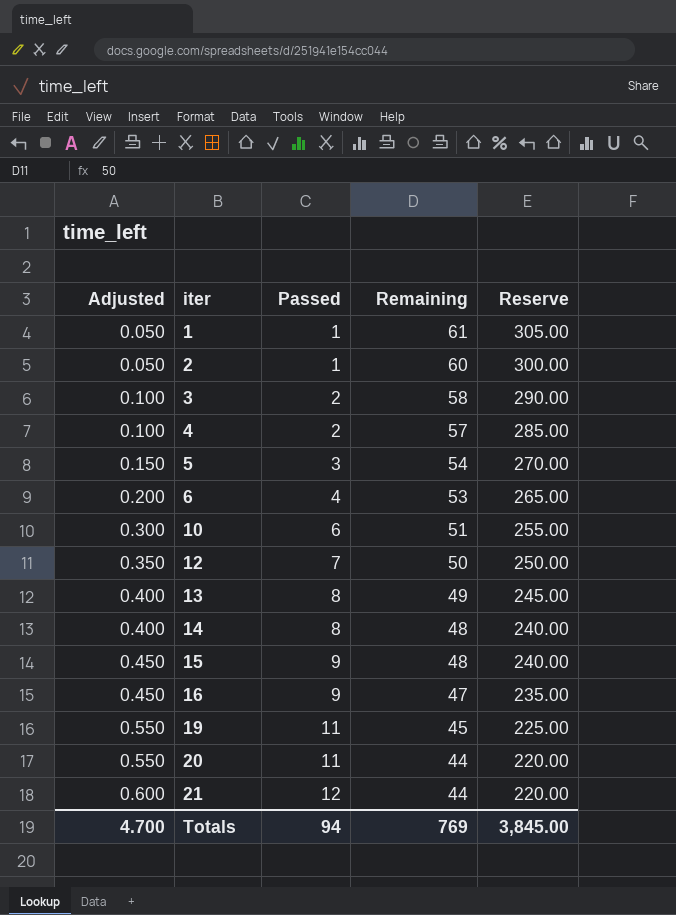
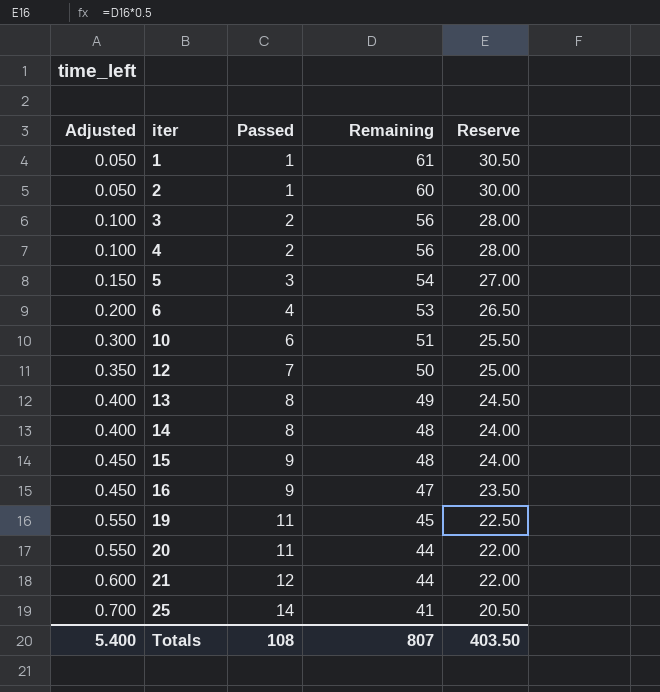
column Reserve | formula: [Remaining] * 5 -> [Remaining] * 0.5
3 | Remaining: 58 -> 56
4 | Remaining: 57 -> 56
row 25: none -> 0.700 | 14 | 41 | 20.50
Totals | Adjusted: 4.700 -> 5.400
Totals | Passed: 94 -> 108
Totals | Remaining: 769 -> 807
Totals | Reserve: 3,845.00 -> 403.50

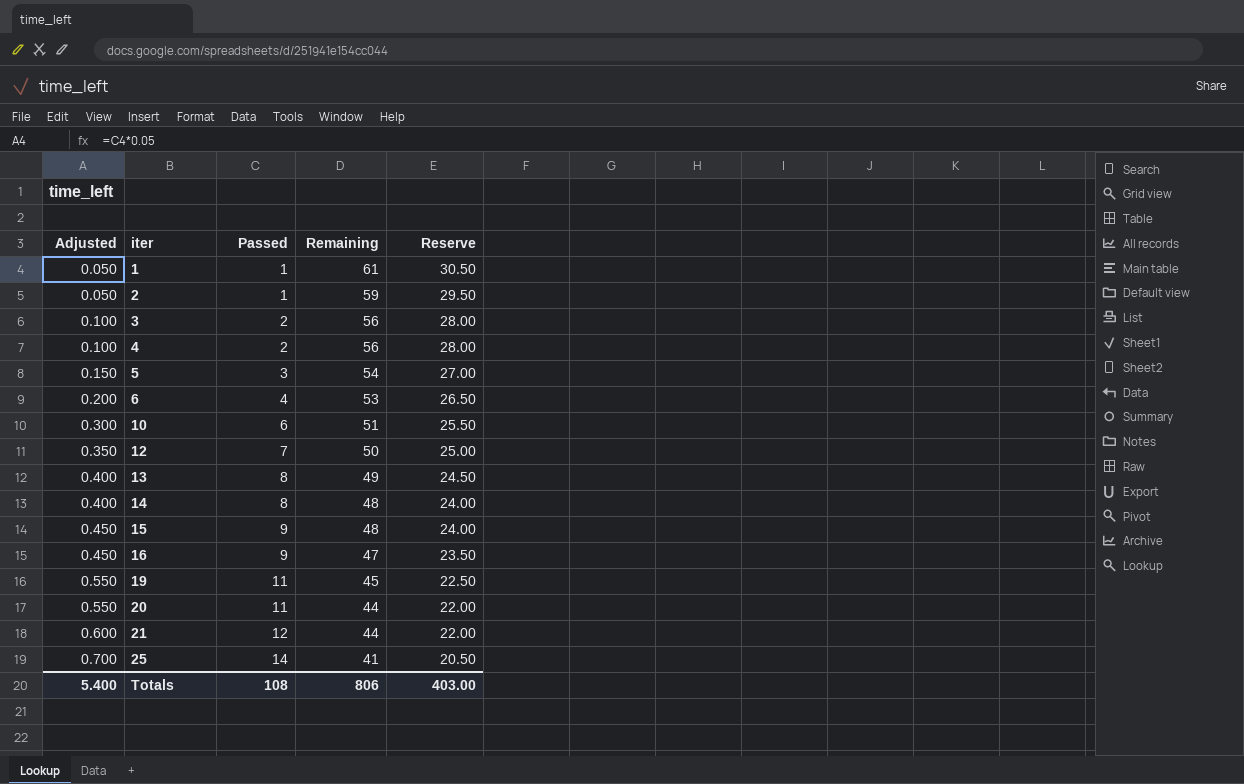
2 | Remaining: 60 -> 59
2 | Reserve: 30.00 -> 29.50
Totals | Remaining: 807 -> 806
Totals | Reserve: 403.50 -> 403.00

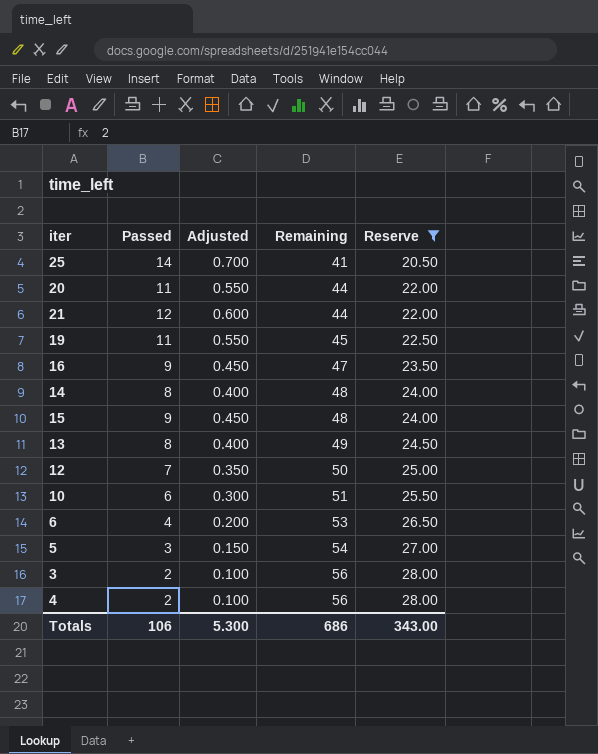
filter: none -> Reserve <= 28.00
row order: Adjusted ascending -> Remaining ascending
column Adjusted | position: 1 -> 3
Totals | Passed: 108 -> 106
Totals | Adjusted: 5.400 -> 5.300
Totals | Remaining: 806 -> 686
Totals | Reserve: 403.00 -> 343.00

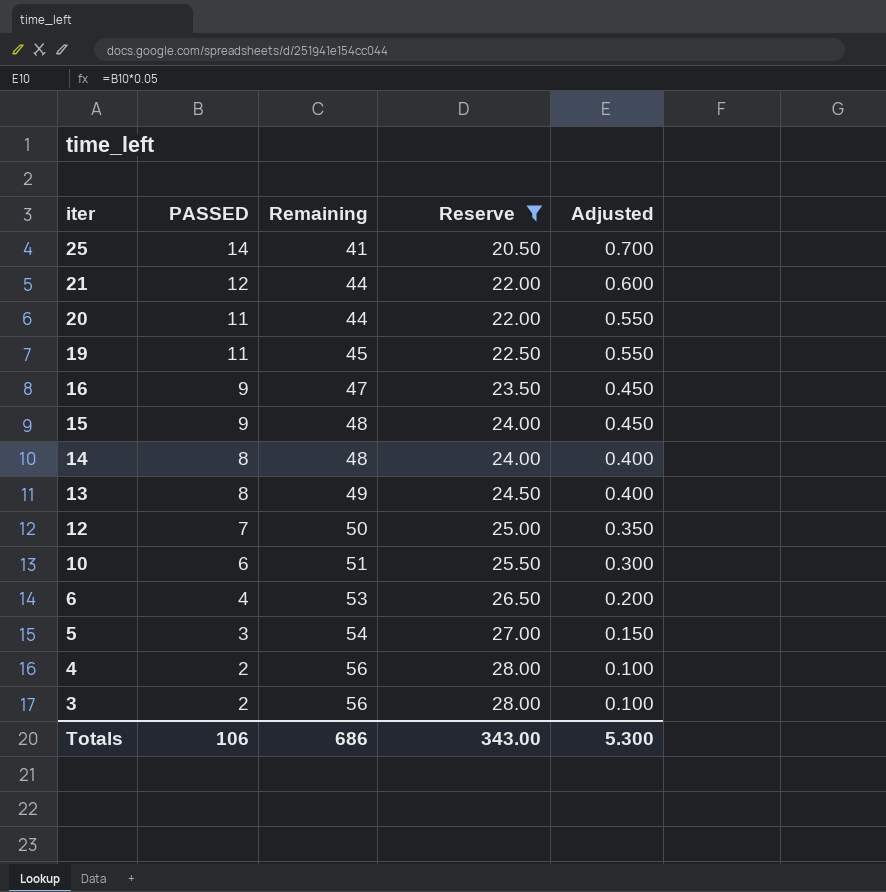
row order: Remaining ascending -> iter descending
column name: Passed -> PASSED
column Adjusted | position: 3 -> 5

